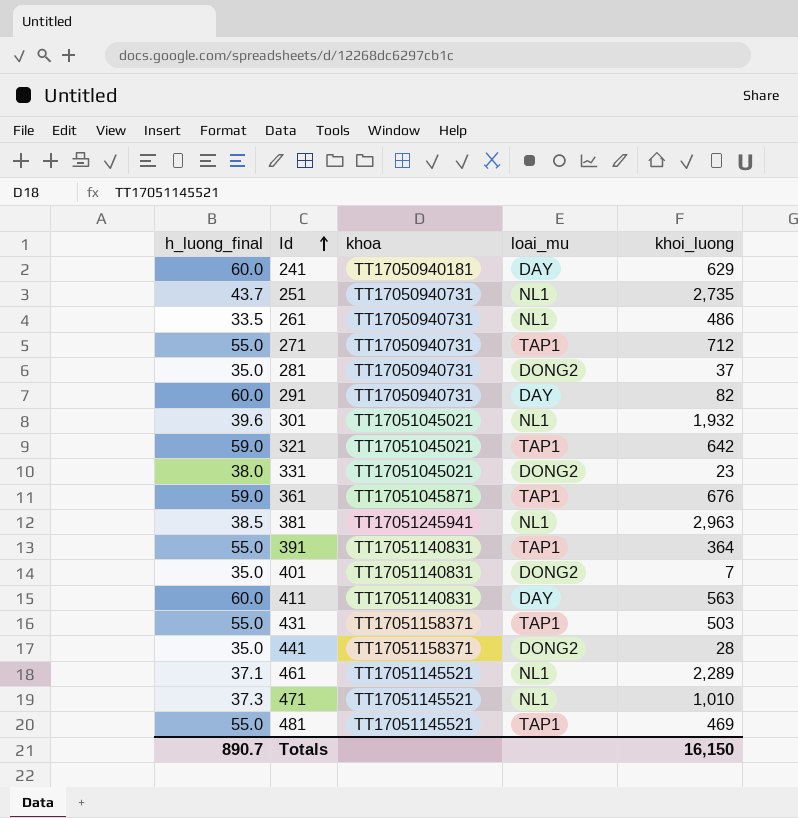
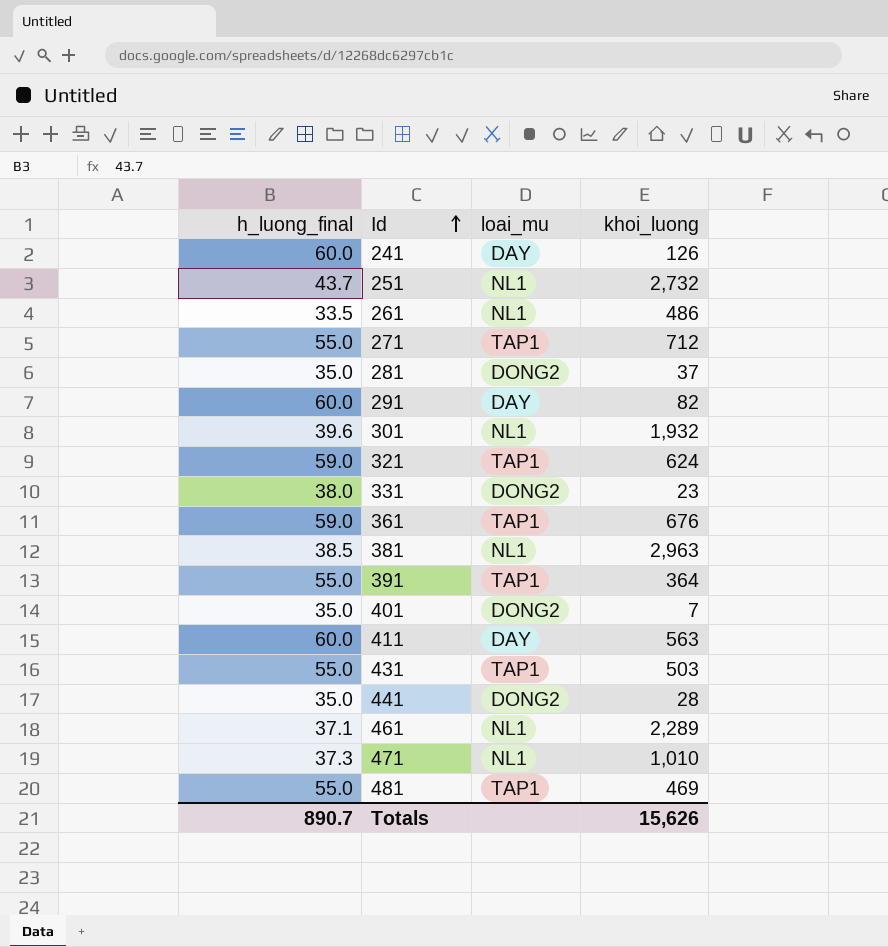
column khoa | position: 3 -> none
241 | khoi_luong: 629 -> 126
251 | khoi_luong: 2,735 -> 2,732
321 | khoi_luong: 642 -> 624
Totals | khoi_luong: 16,150 -> 15,626

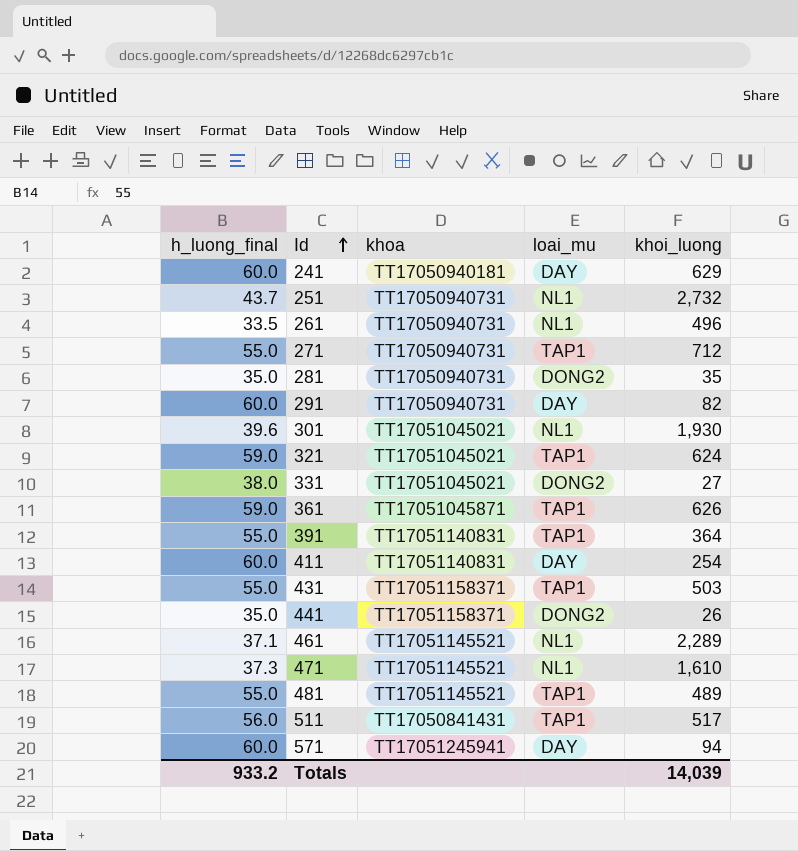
column khoa | position: none -> 3
row 381: 38.5 | NL1 | 2,963 -> none
row 401: 35.0 | DONG2 | 7 -> none
241 | khoi_luong: 126 -> 629
261 | khoi_luong: 486 -> 496
281 | khoi_luong: 37 -> 35
301 | khoi_luong: 1,932 -> 1,930
331 | khoi_luong: 23 -> 27
361 | khoi_luong: 676 -> 626
411 | khoi_luong: 563 -> 254
441 | khoi_luong: 28 -> 26
471 | khoi_luong: 1,010 -> 1,610
481 | khoi_luong: 469 -> 489
row 511: none -> 56.0 | TT17050841431 | TAP1 | 517
row 571: none -> 60.0 | TT17051245941 | DAY | 94
Totals | h_luong_final: 890.7 -> 933.2
Totals | khoi_luong: 15,626 -> 14,039

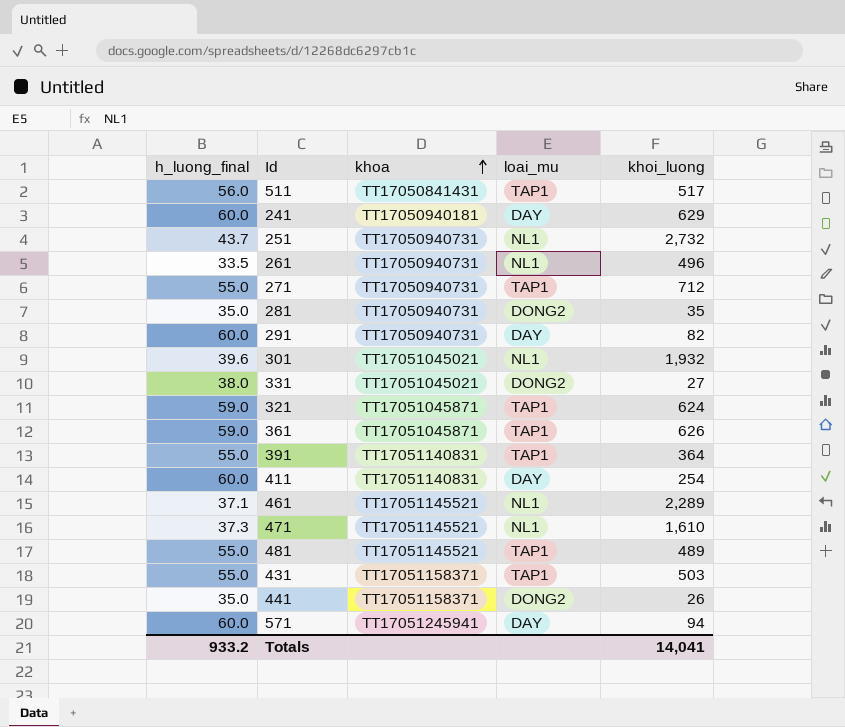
row order: Id ascending -> khoa ascending
301 | khoi_luong: 1,930 -> 1,932
321 | khoa: TT17051045021 -> TT17051045871
Totals | khoi_luong: 14,039 -> 14,041

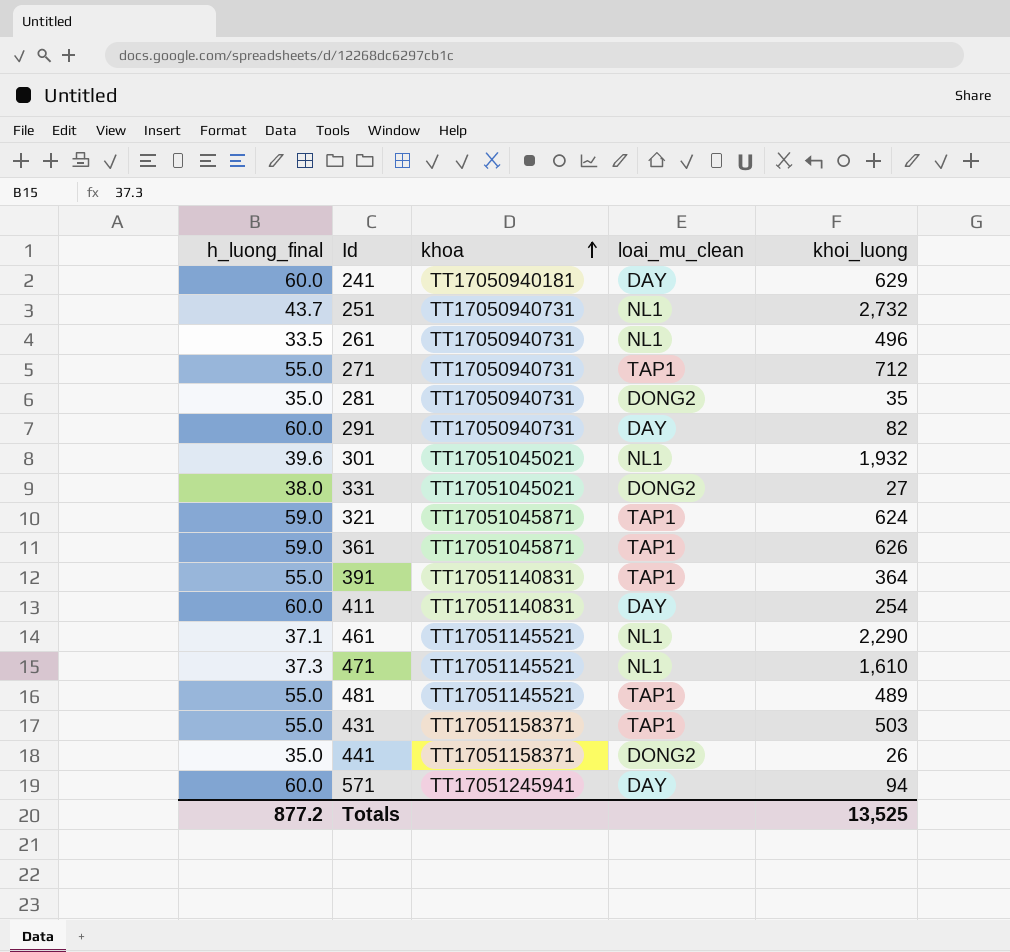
column name: loai_mu -> loai_mu_clean
row 511: 56.0 | TT17050841431 | TAP1 | 517 -> none
461 | khoi_luong: 2,289 -> 2,290
Totals | h_luong_final: 933.2 -> 877.2
Totals | khoi_luong: 14,041 -> 13,525

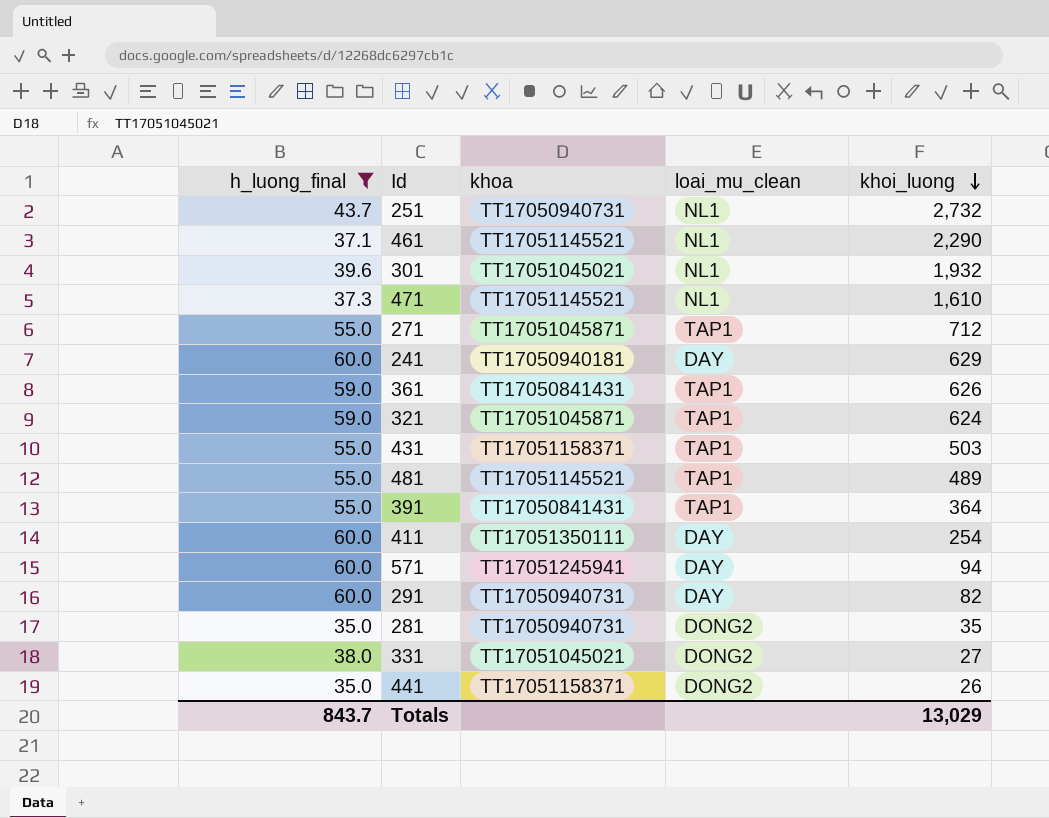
filter: none -> h_luong_final != 33.5
row order: khoa ascending -> khoi_luong descending
271 | khoa: TT17050940731 -> TT17051045871
361 | khoa: TT17051045871 -> TT17050841431
391 | khoa: TT17051140831 -> TT17050841431
411 | khoa: TT17051140831 -> TT17051350111
Totals | h_luong_final: 877.2 -> 843.7
Totals | khoi_luong: 13,525 -> 13,029

